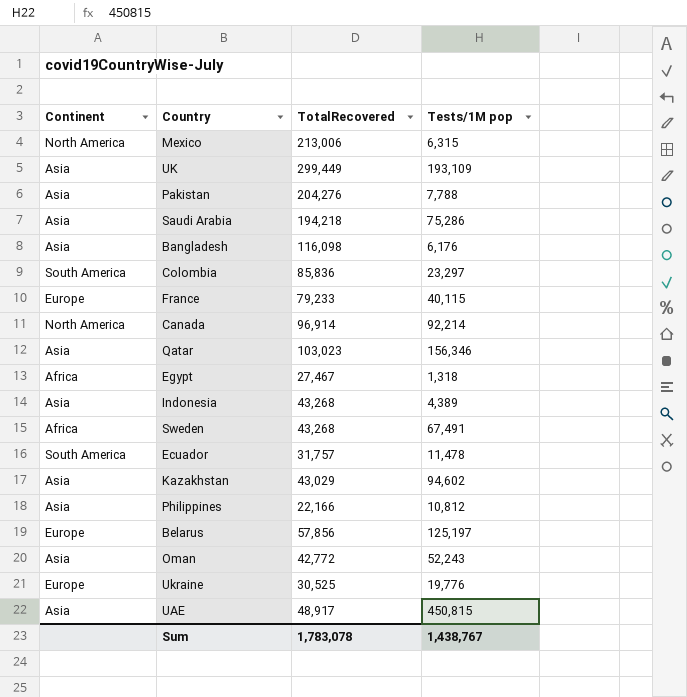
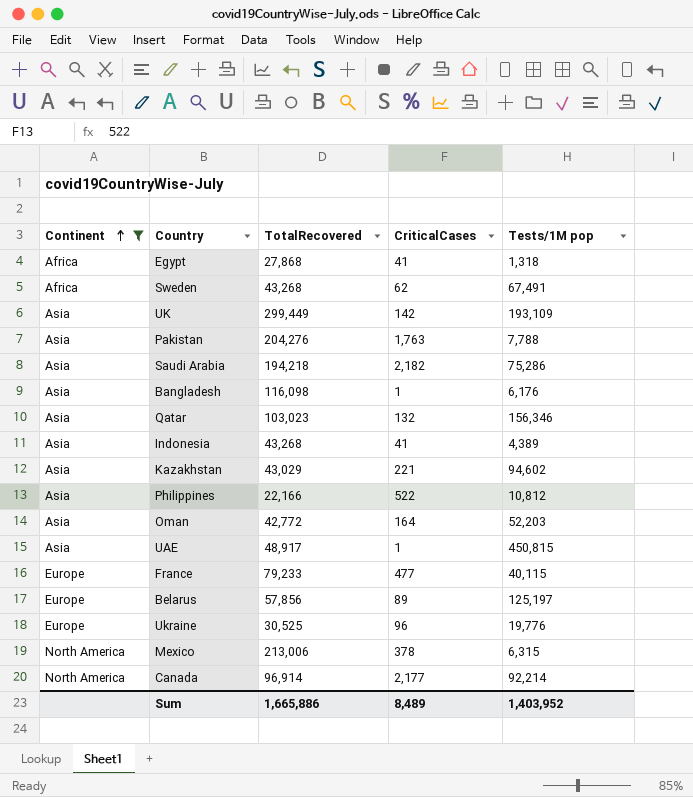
filter: none -> Continent != South America
row order: none -> Continent ascending
column CriticalCases | position: none -> 4
Egypt | TotalRecovered: 27,467 -> 27,868
Oman | Tests/1M pop: 52,243 -> 52,203
Sum | TotalRecovered: 1,783,078 -> 1,665,886
Sum | Tests/1M pop: 1,438,767 -> 1,403,952

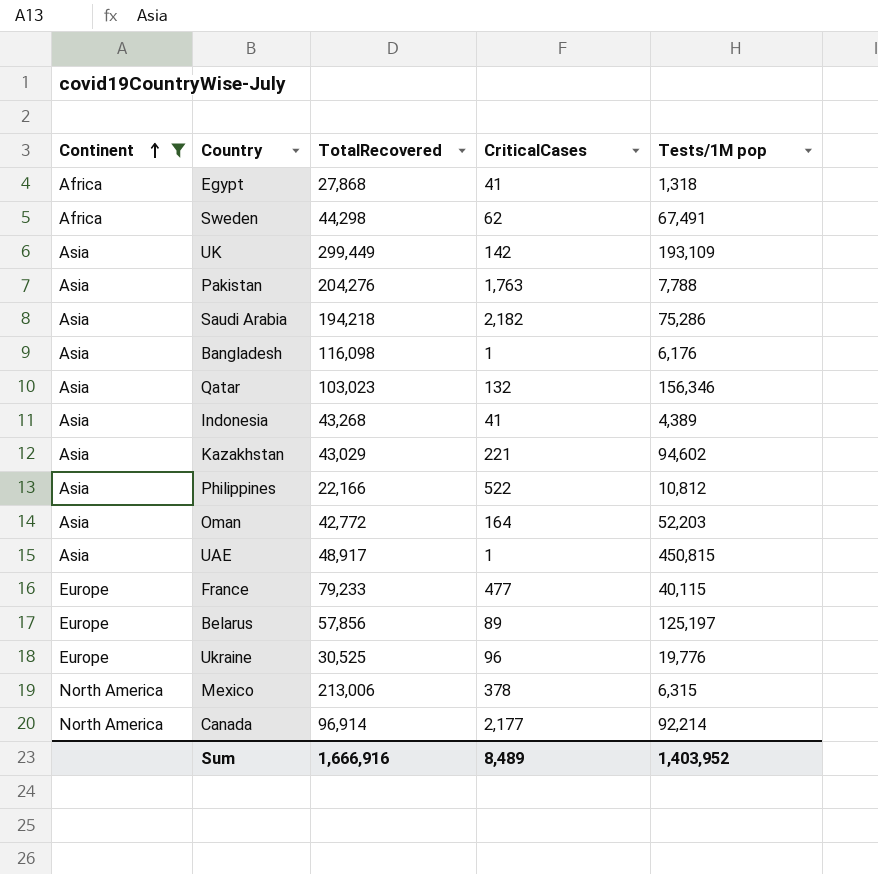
Sweden | TotalRecovered: 43,268 -> 44,298
Sum | TotalRecovered: 1,665,886 -> 1,666,916

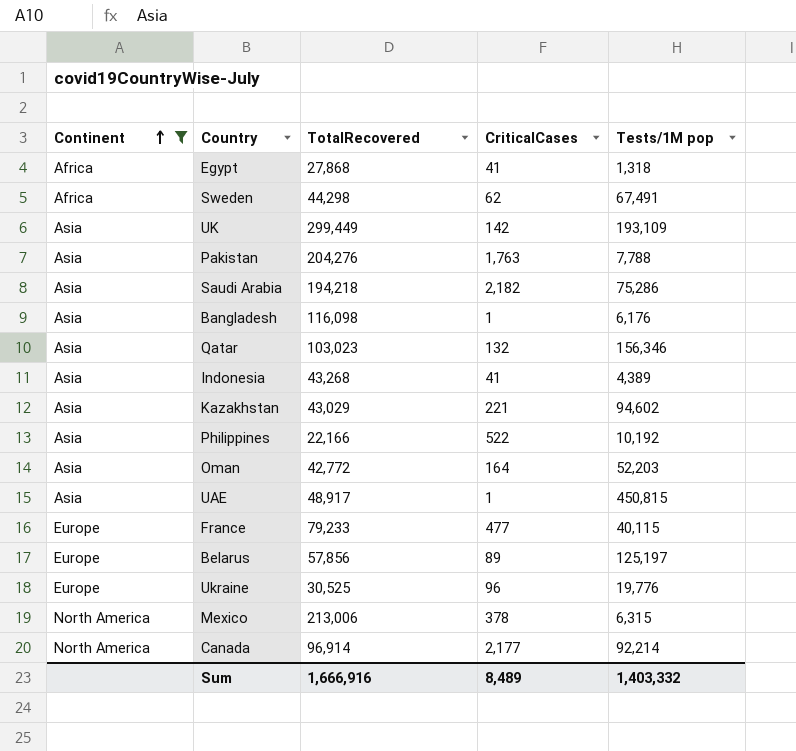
Philippines | Tests/1M pop: 10,812 -> 10,192
Sum | Tests/1M pop: 1,403,952 -> 1,403,332

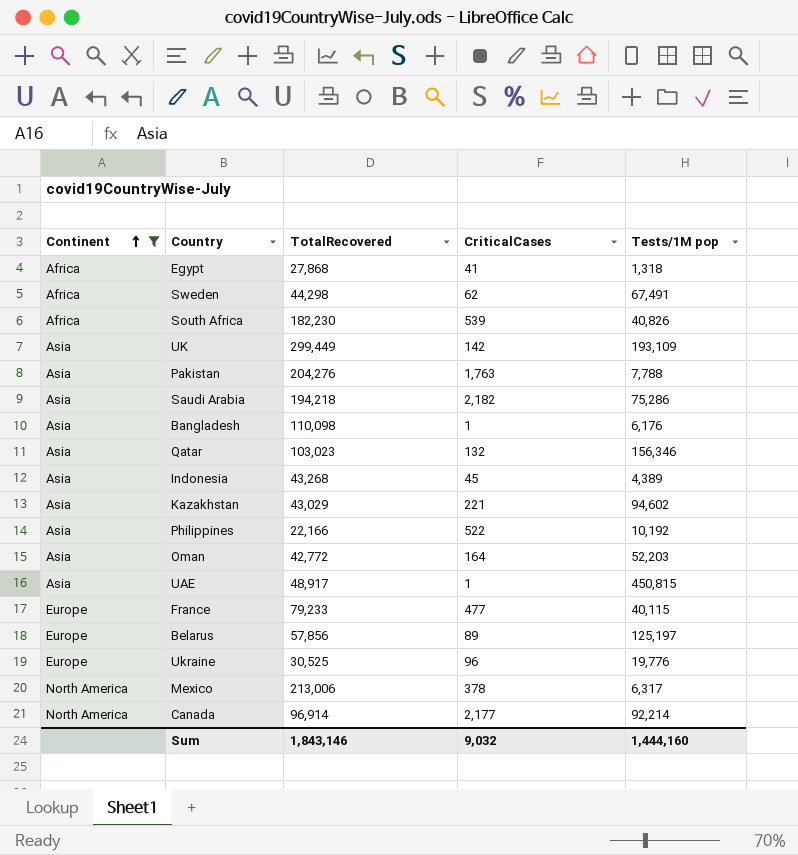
row South Africa: none -> Africa | 182,230 | 539 | 40,826
Bangladesh | TotalRecovered: 116,098 -> 110,098
Indonesia | CriticalCases: 41 -> 45
Mexico | Tests/1M pop: 6,315 -> 6,317
Sum | TotalRecovered: 1,666,916 -> 1,843,146
Sum | CriticalCases: 8,489 -> 9,032
Sum | Tests/1M pop: 1,403,332 -> 1,444,160

